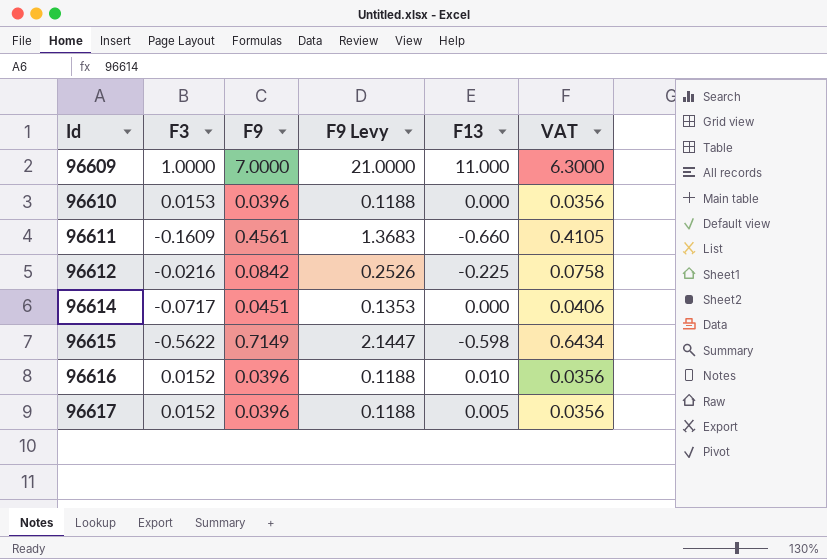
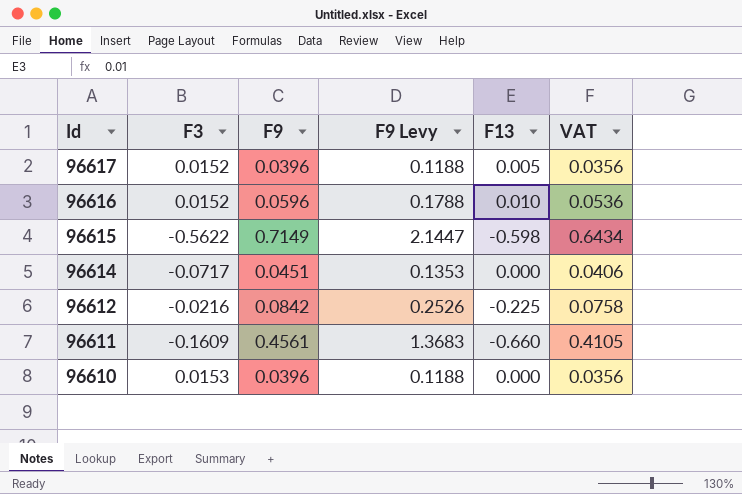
row order: Id ascending -> Id descending
row 96609: 1.0000 | 7.0000 | 21.0000 | 11.000 | 6.3000 -> none
96616 | F9: 0.0396 -> 0.0596
96616 | F9 Levy: 0.1188 -> 0.1788
96616 | VAT: 0.0356 -> 0.0536

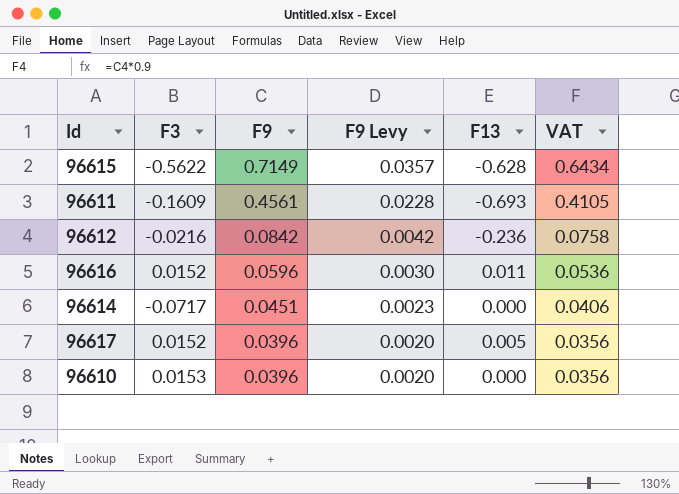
row order: Id descending -> F9 descending
column F9 Levy | formula: [F9] * 3 -> [F9] * 0.05
96615 | F13: -0.598 -> -0.628
96611 | F13: -0.660 -> -0.693
96612 | F13: -0.225 -> -0.236
96616 | F13: 0.010 -> 0.011

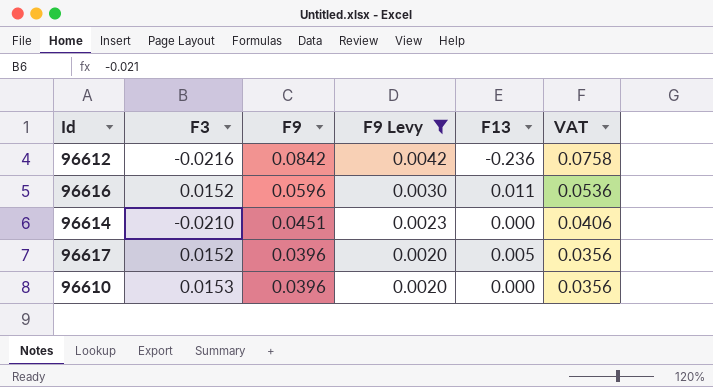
filter: none -> F9 Levy <= 0.0042
96614 | F3: -0.0717 -> -0.0210

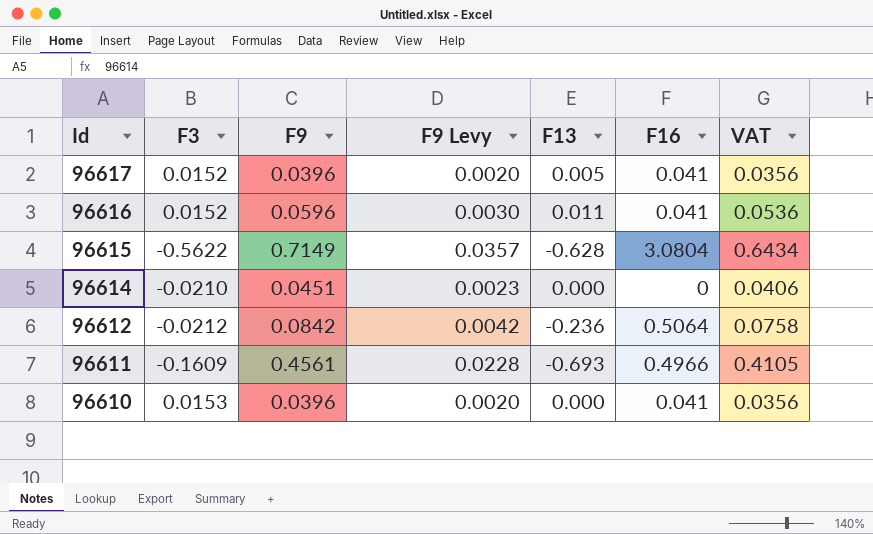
filter: F9 Levy <= 0.0042 -> none
row order: F9 descending -> Id descending
column F16 | position: none -> 6
96612 | F3: -0.0216 -> -0.0212

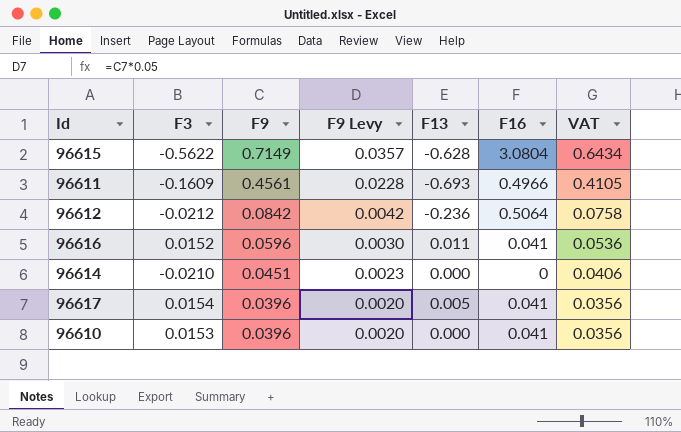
row order: Id descending -> F9 descending
96617 | F3: 0.0152 -> 0.0154

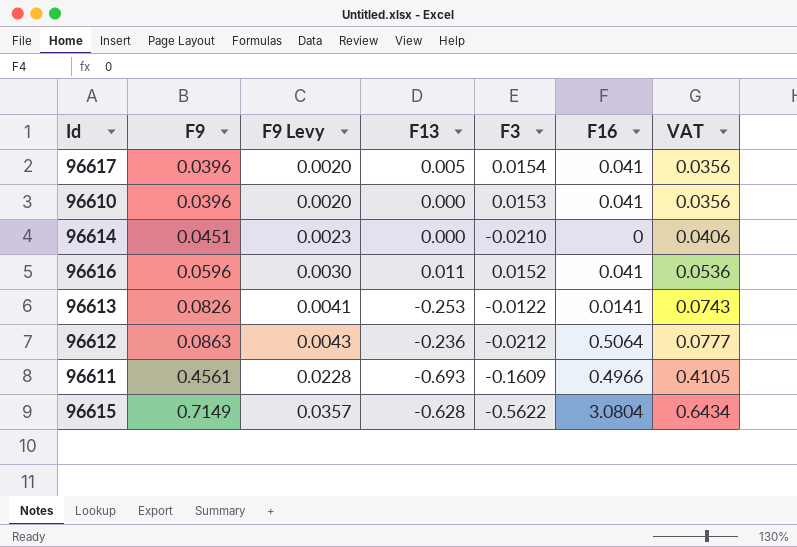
row order: F9 descending -> F9 ascending
column F3 | position: 2 -> 5
row 96613: none -> 0.0826 | 0.0041 | -0.253 | -0.0122 | 0.0141 | 0.0743
96612 | F9: 0.0842 -> 0.0863
96612 | F9 Levy: 0.0042 -> 0.0043
96612 | VAT: 0.0758 -> 0.0777

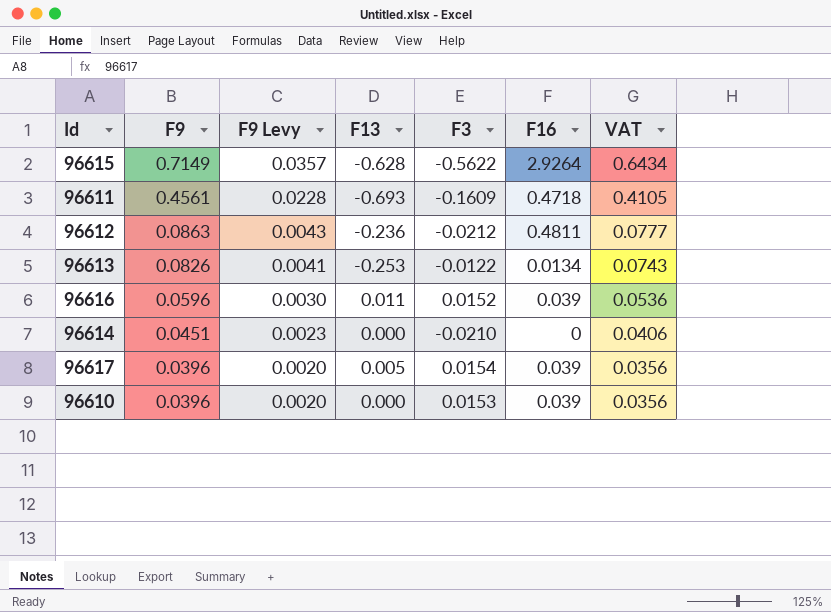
row order: F9 ascending -> F9 descending
96615 | F16: 3.0804 -> 2.9264
96611 | F16: 0.4966 -> 0.4718
96612 | F16: 0.5064 -> 0.4811
96613 | F16: 0.0141 -> 0.0134
96616 | F16: 0.041 -> 0.039
96617 | F16: 0.041 -> 0.039
96610 | F16: 0.041 -> 0.039

